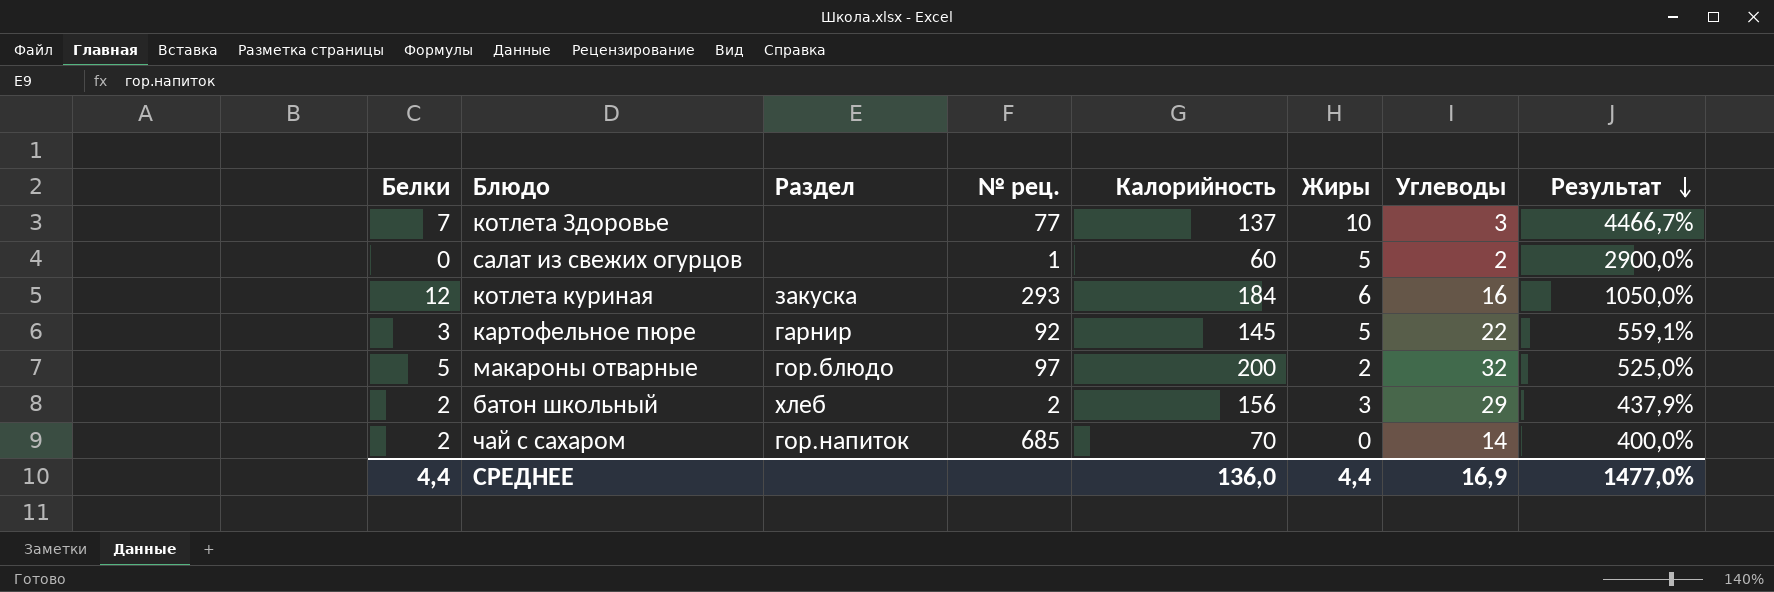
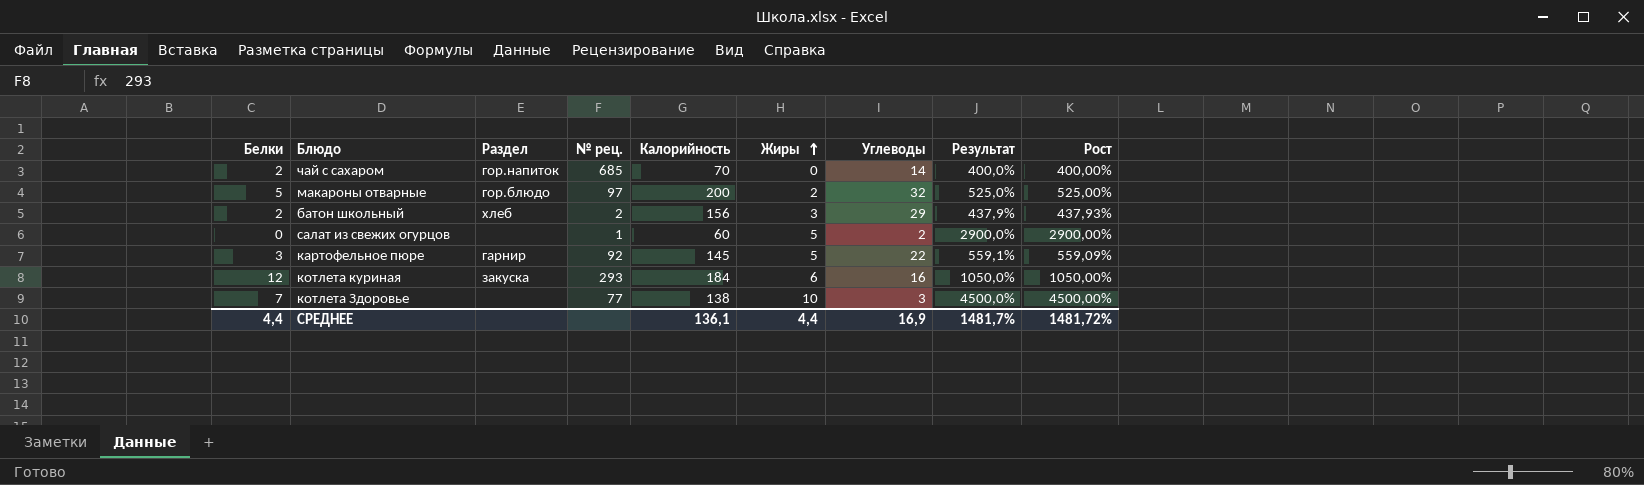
row order: Результат descending -> Жиры ascending
column Рост | formula: none -> ([Калорийность] - [Углеводы]) / [Углеводы]
котлета Здоровье | Калорийность: 137 -> 138
котлета Здоровье | Результат: 4466,7% -> 4500,0%
СРЕДНЕЕ | Калорийность: 136,0 -> 136,1
СРЕДНЕЕ | Результат: 1477,0% -> 1481,7%

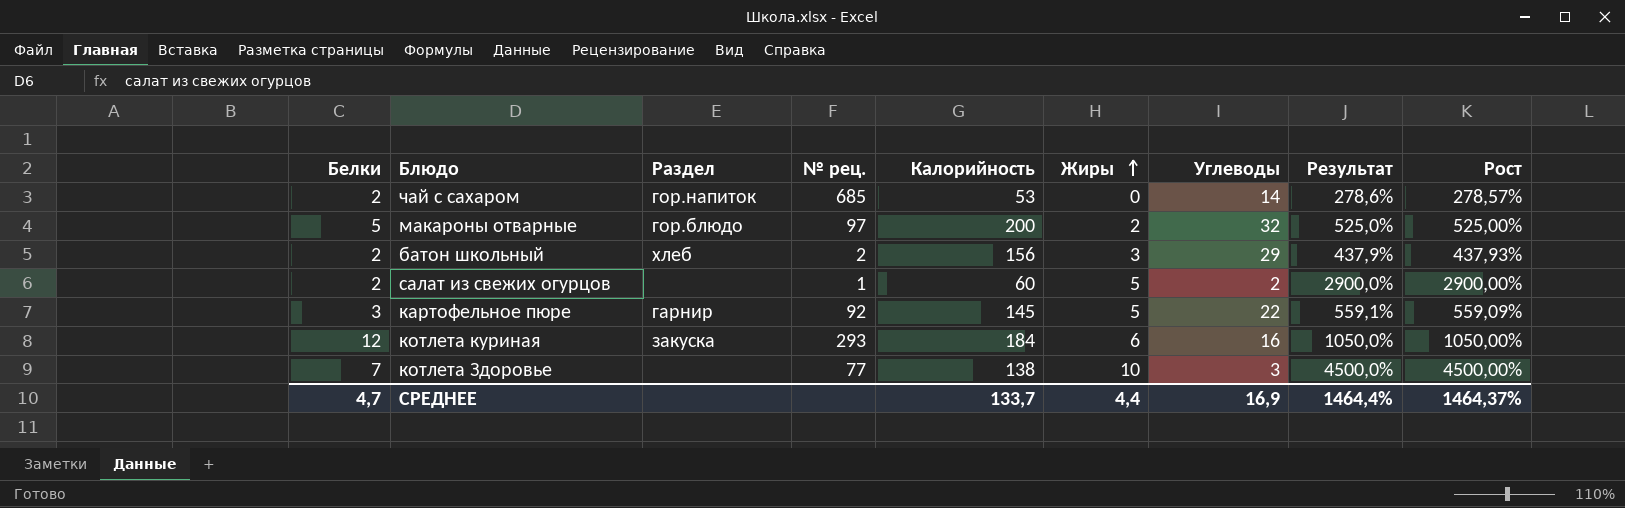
чай с сахаром | Калорийность: 70 -> 53
чай с сахаром | Результат: 400,0% -> 278,6%
чай с сахаром | Рост: 400,00% -> 278,57%
салат из свежих огурцов | Белки: 0 -> 2
СРЕДНЕЕ | Белки: 4,4 -> 4,7
СРЕДНЕЕ | Калорийность: 136,1 -> 133,7
СРЕДНЕЕ | Результат: 1481,7% -> 1464,4%
СРЕДНЕЕ | Рост: 1481,72% -> 1464,37%

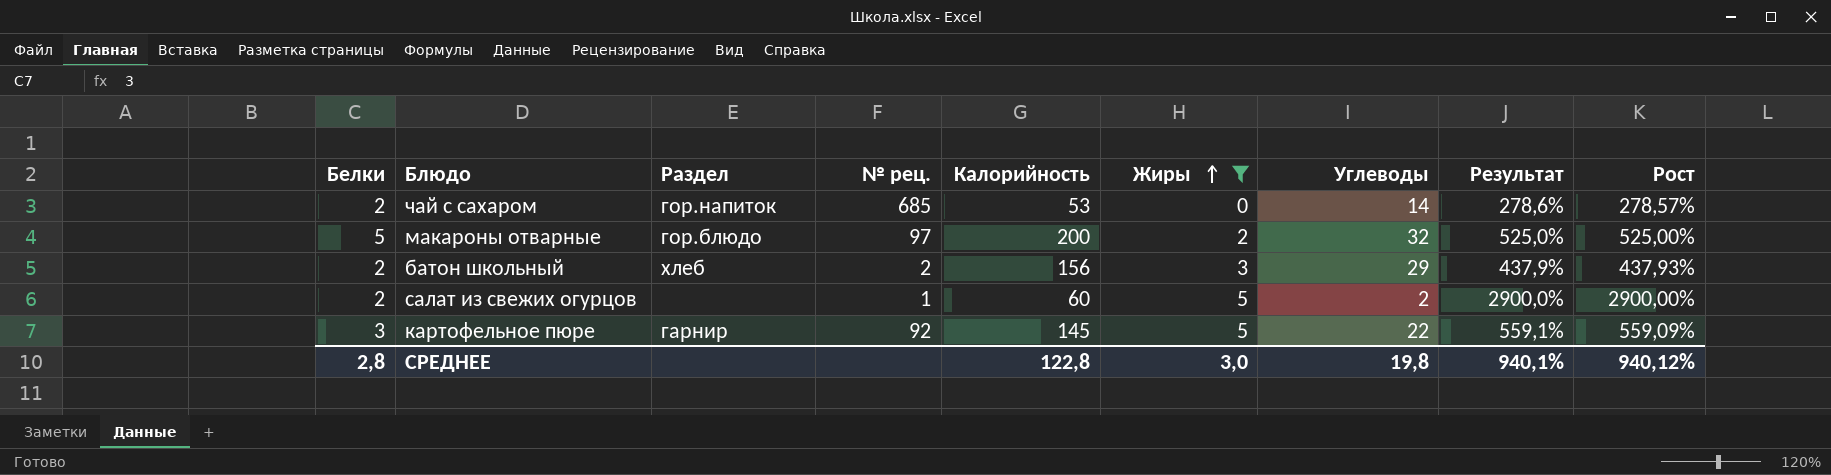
filter: none -> Жиры <= 5
СРЕДНЕЕ | Белки: 4,7 -> 2,8
СРЕДНЕЕ | Калорийность: 133,7 -> 122,8
СРЕДНЕЕ | Жиры: 4,4 -> 3,0
СРЕДНЕЕ | Углеводы: 16,9 -> 19,8
СРЕДНЕЕ | Результат: 1464,4% -> 940,1%
СРЕДНЕЕ | Рост: 1464,37% -> 940,12%

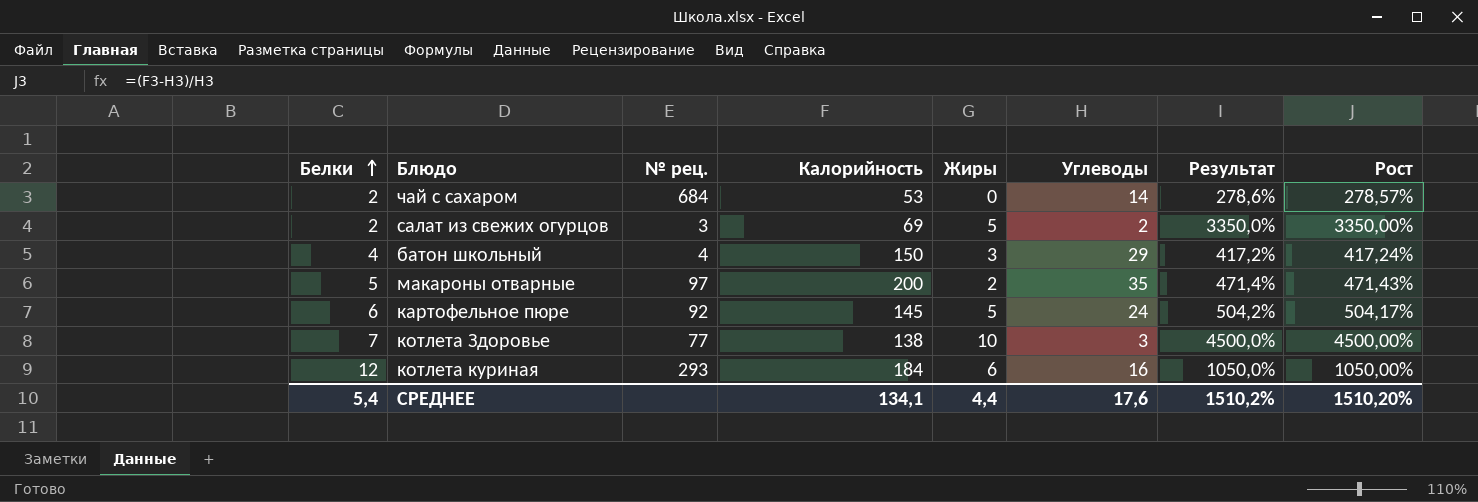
filter: Жиры <= 5 -> none
row order: Жиры ascending -> Белки ascending
column Раздел | position: 3 -> none
чай с сахаром | № рец.: 685 -> 684
салат из свежих огурцов | № рец.: 1 -> 3
салат из свежих огурцов | Калорийность: 60 -> 69
салат из свежих огурцов | Результат: 2900,0% -> 3350,0%
салат из свежих огурцов | Рост: 2900,00% -> 3350,00%
батон школьный | Белки: 2 -> 4
батон школьный | № рец.: 2 -> 4
батон школьный | Калорийность: 156 -> 150
батон школьный | Результат: 437,9% -> 417,2%
батон школьный | Рост: 437,93% -> 417,24%
макароны отварные | Углеводы: 32 -> 35
макароны отварные | Результат: 525,0% -> 471,4%
макароны отварные | Рост: 525,00% -> 471,43%
картофельное пюре | Белки: 3 -> 6
картофельное пюре | Углеводы: 22 -> 24
картофельное пюре | Результат: 559,1% -> 504,2%
картофельное пюре | Рост: 559,09% -> 504,17%
СРЕДНЕЕ | Белки: 2,8 -> 5,4
СРЕДНЕЕ | Калорийность: 122,8 -> 134,1
СРЕДНЕЕ | Жиры: 3,0 -> 4,4
СРЕДНЕЕ | Углеводы: 19,8 -> 17,6
СРЕДНЕЕ | Результат: 940,1% -> 1510,2%
СРЕДНЕЕ | Рост: 940,12% -> 1510,20%

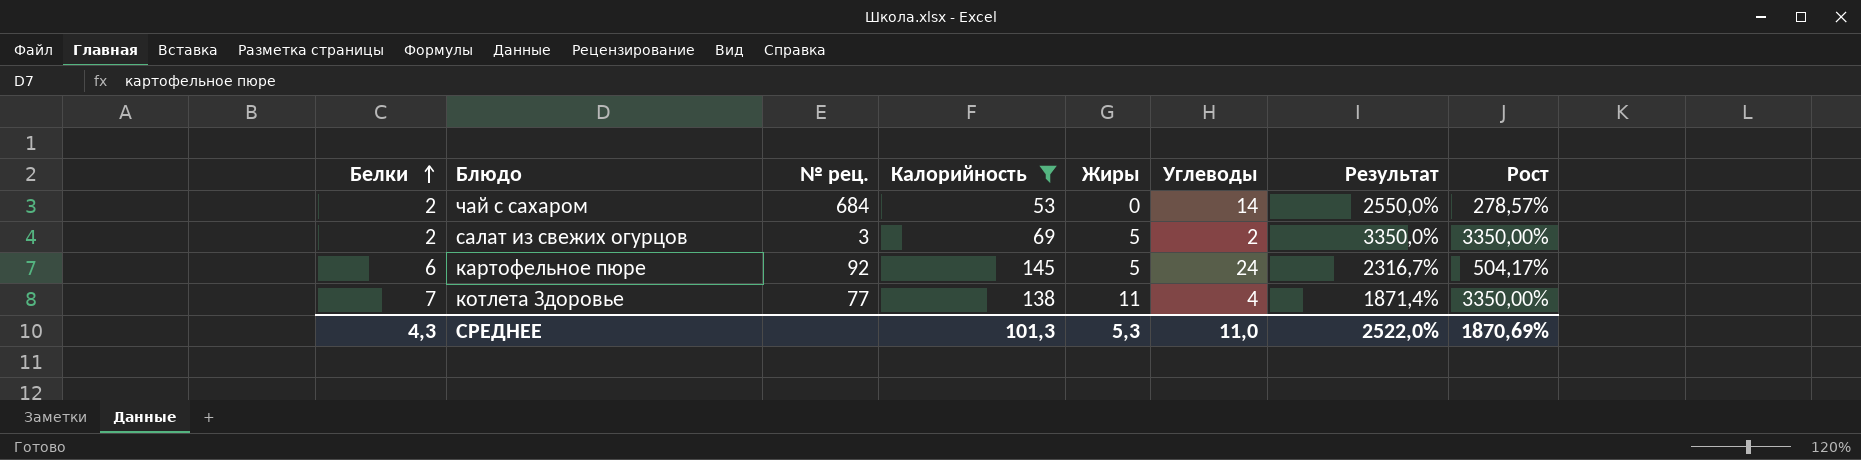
filter: none -> Калорийность <= 145
column Результат | formula: ([Калорийность] - [Углеводы]) / [Углеводы] -> ([Калорийность] - [Белки]) / [Белки]
котлета Здоровье | Жиры: 10 -> 11
котлета Здоровье | Углеводы: 3 -> 4
котлета Здоровье | Рост: 4500,00% -> 3350,00%
СРЕДНЕЕ | Белки: 5,4 -> 4,3
СРЕДНЕЕ | Калорийность: 134,1 -> 101,3
СРЕДНЕЕ | Жиры: 4,4 -> 5,3
СРЕДНЕЕ | Углеводы: 17,6 -> 11,0
СРЕДНЕЕ | Результат: 1510,2% -> 2522,0%
СРЕДНЕЕ | Рост: 1510,20% -> 1870,69%

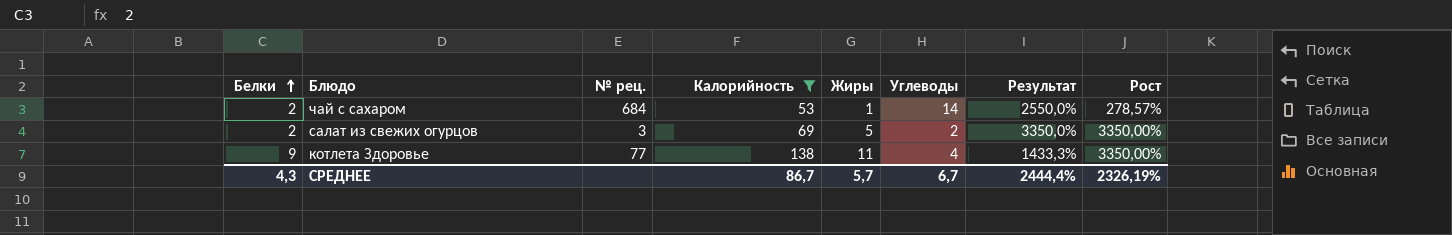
row картофельное пюре: 6 | 92 | 145 | 5 | 24 | 2316,7% | 504,17% -> none
чай с сахаром | Жиры: 0 -> 1
котлета Здоровье | Белки: 7 -> 9
котлета Здоровье | Результат: 1871,4% -> 1433,3%
СРЕДНЕЕ | Калорийность: 101,3 -> 86,7
СРЕДНЕЕ | Жиры: 5,3 -> 5,7
СРЕДНЕЕ | Углеводы: 11,0 -> 6,7
СРЕДНЕЕ | Результат: 2522,0% -> 2444,4%
СРЕДНЕЕ | Рост: 1870,69% -> 2326,19%

